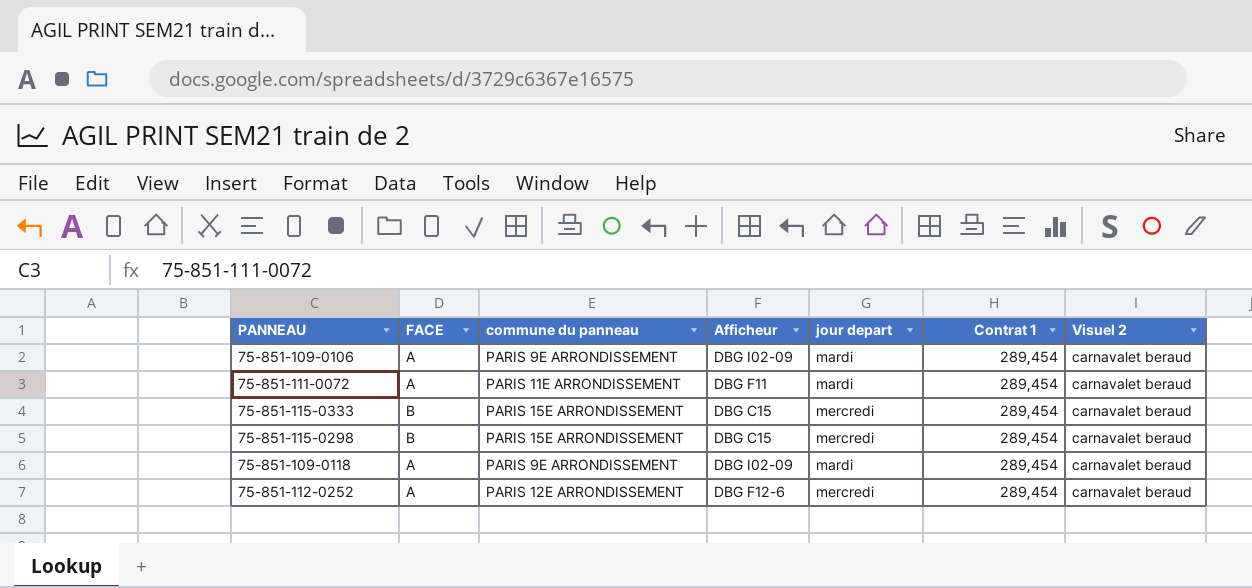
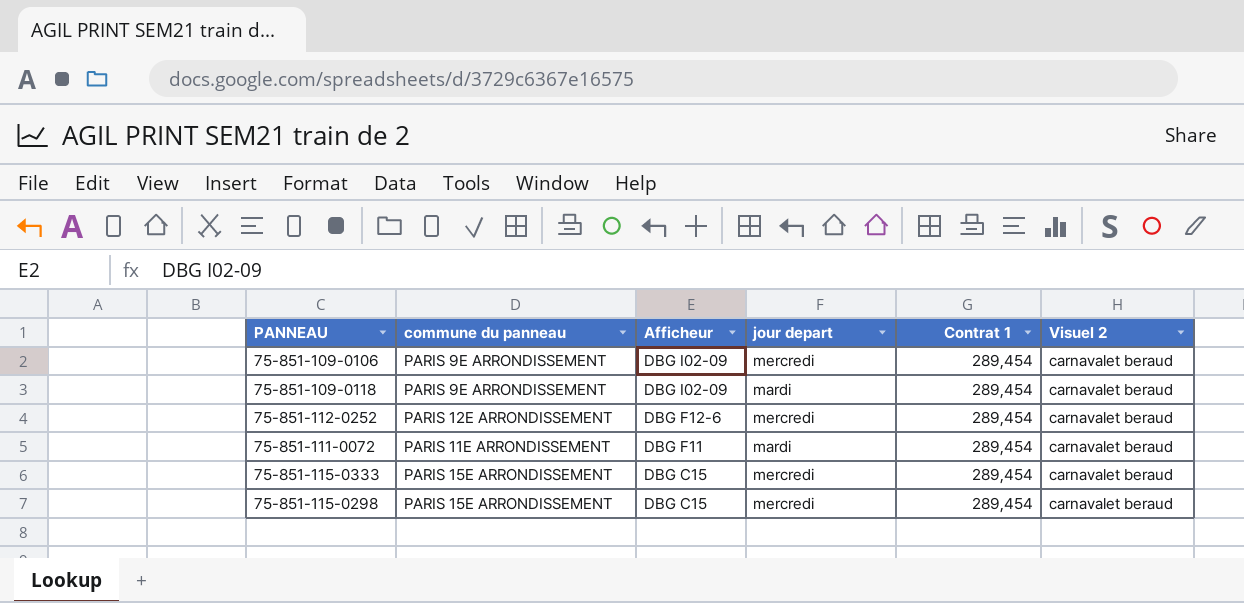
row order: none -> Afficheur descending
column FACE | position: 2 -> none
75-851-109-0106 | jour depart: mardi -> mercredi

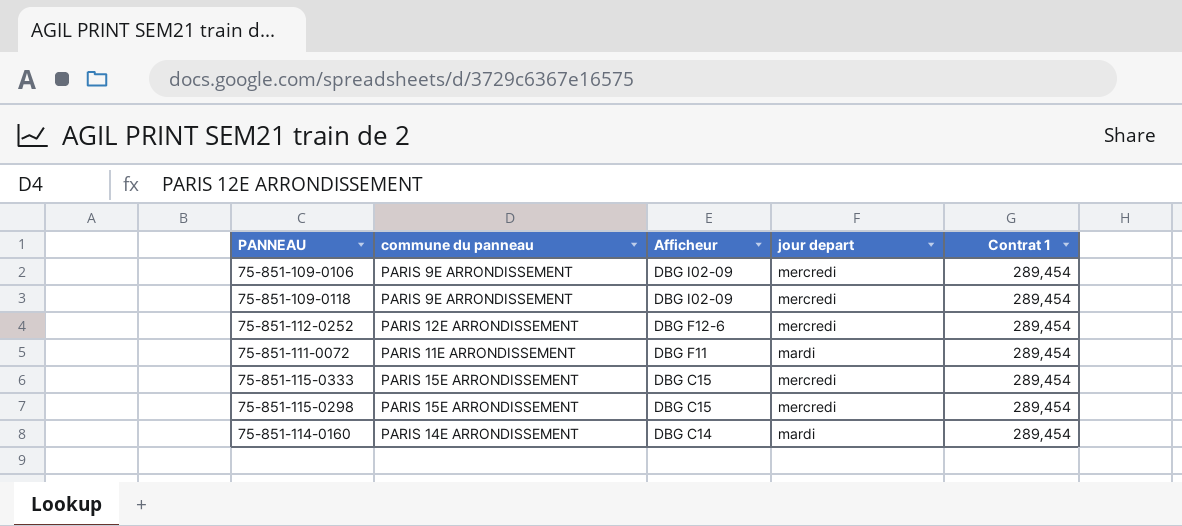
column Visuel 2 | position: 6 -> none
75-851-109-0118 | jour depart: mardi -> mercredi
row 75-851-114-0160: none -> PARIS 14E ARRONDISSEMENT | DBG C14 | mardi | 289,454

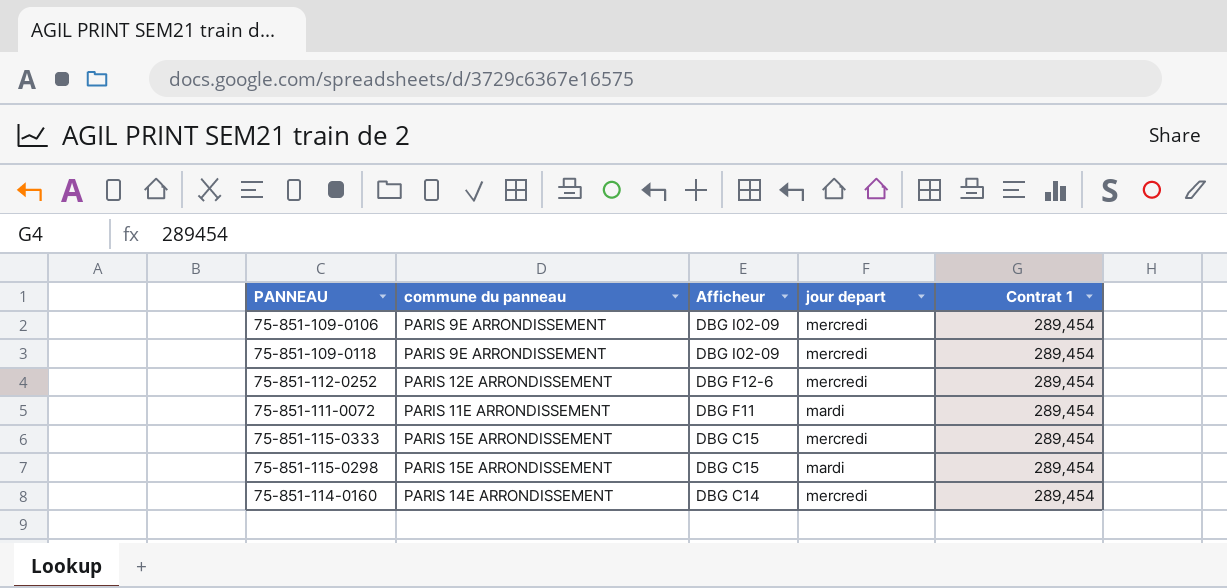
75-851-115-0298 | jour depart: mercredi -> mardi
75-851-114-0160 | jour depart: mardi -> mercredi

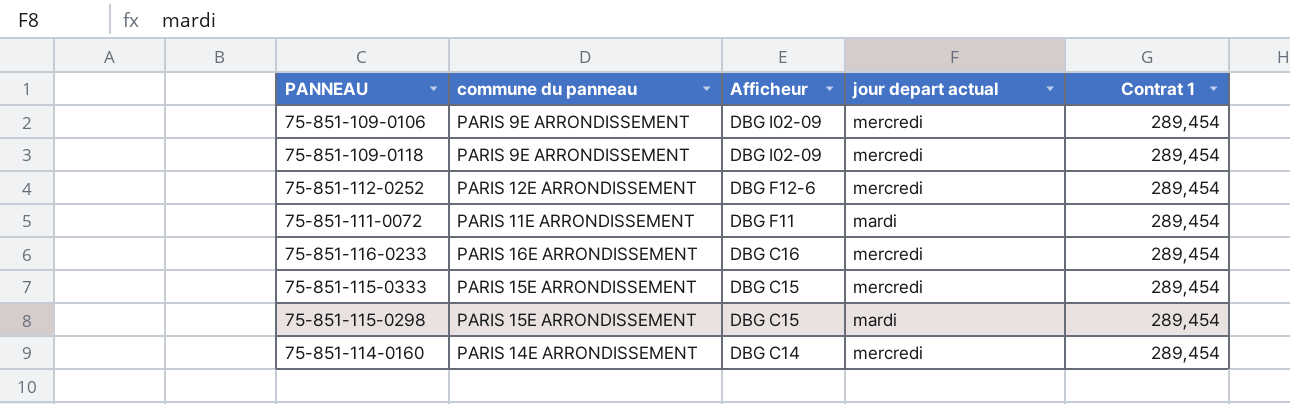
column name: jour depart -> jour depart actual
row 75-851-116-0233: none -> PARIS 16E ARRONDISSEMENT | DBG C16 | mercredi | 289,454

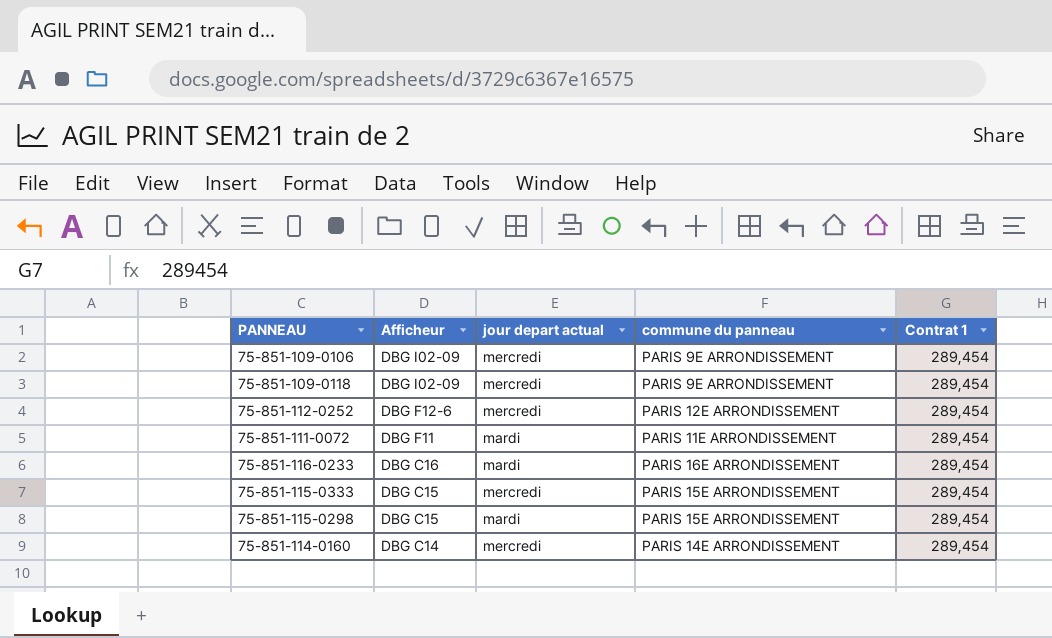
column commune du panneau | position: 2 -> 4
75-851-116-0233 | jour depart actual: mercredi -> mardi

